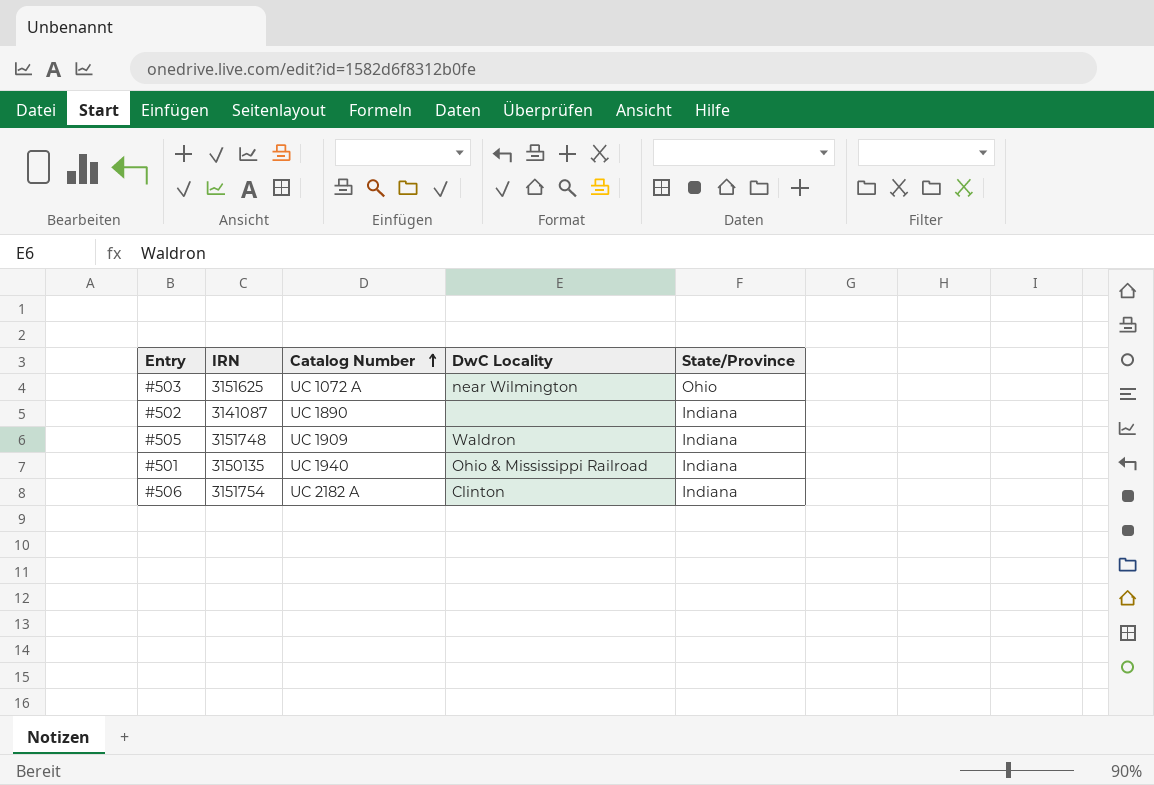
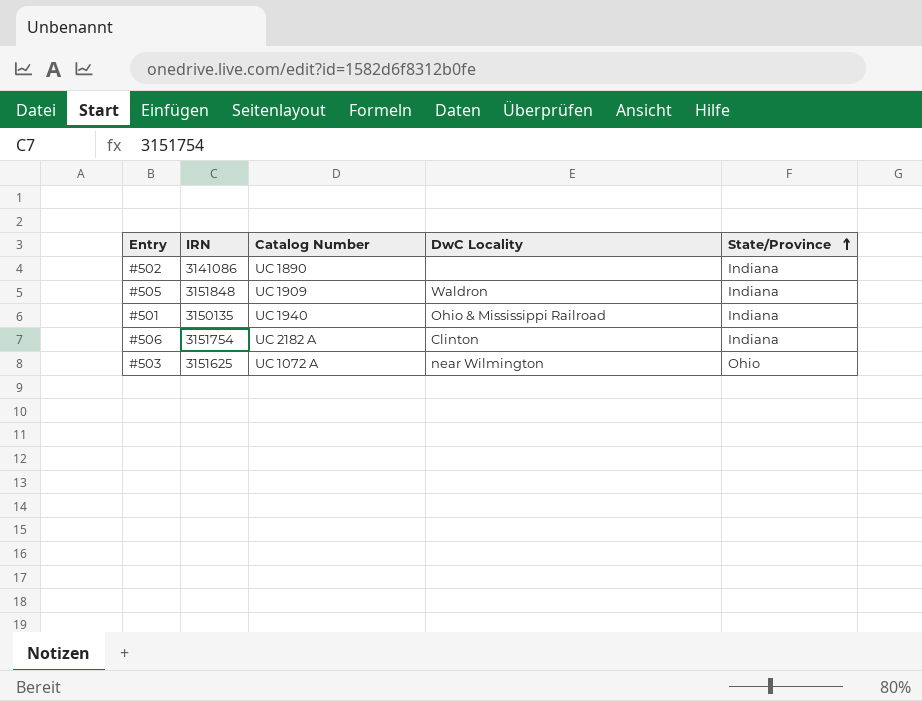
row order: Catalog Number ascending -> State/Province ascending
#502 | IRN: 3141087 -> 3141086
#505 | IRN: 3151748 -> 3151848

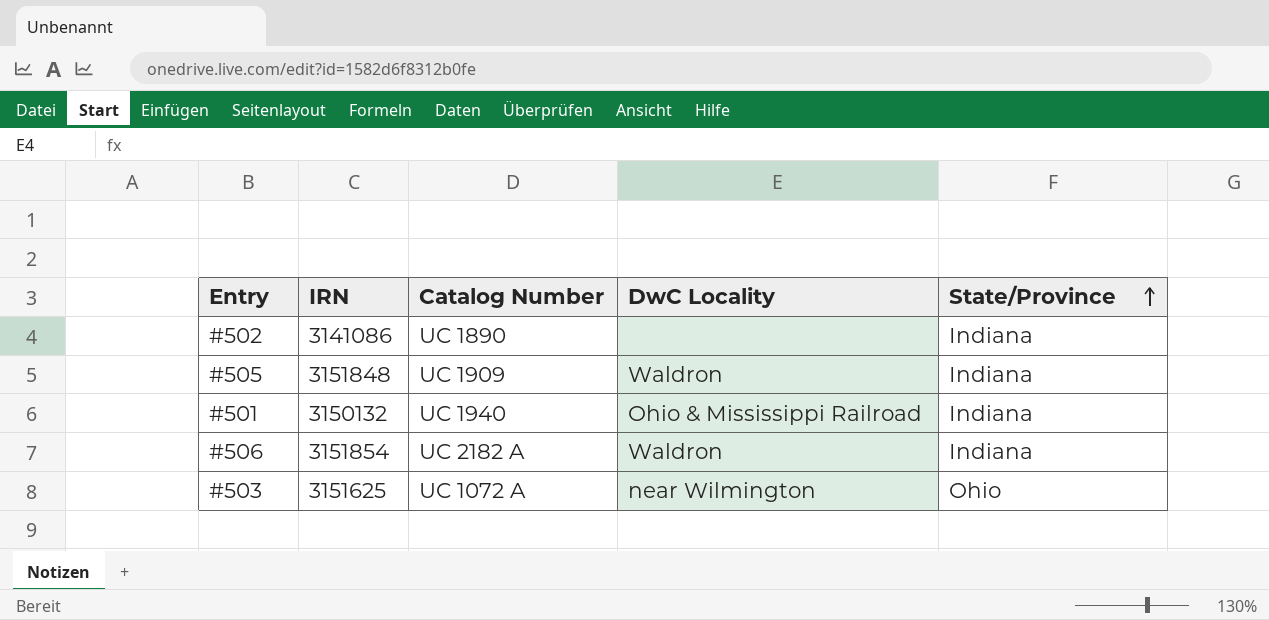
#501 | IRN: 3150135 -> 3150132
#506 | IRN: 3151754 -> 3151854
#506 | DwC Locality: Clinton -> Waldron

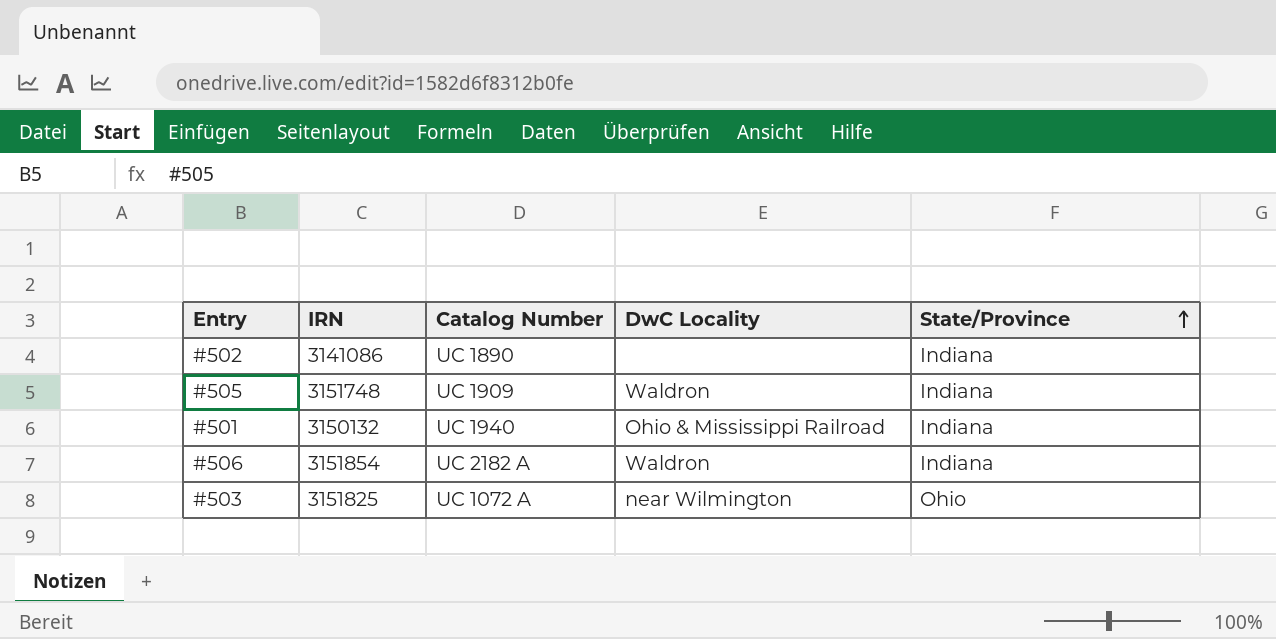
#505 | IRN: 3151848 -> 3151748
#503 | IRN: 3151625 -> 3151825

